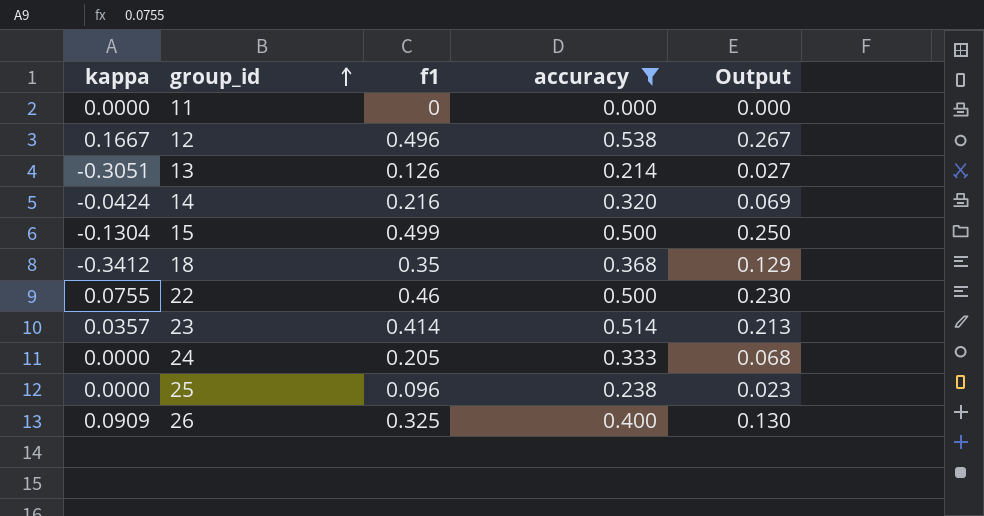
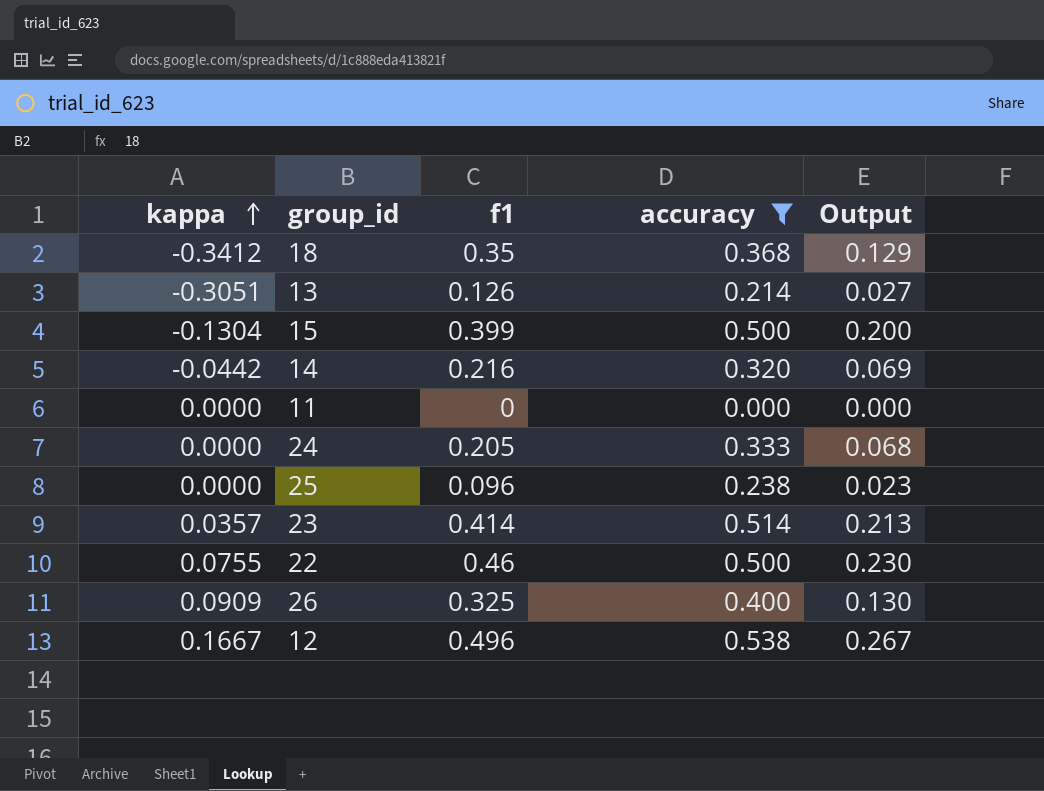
row order: group_id ascending -> kappa ascending
15 | f1: 0.499 -> 0.399
15 | Output: 0.250 -> 0.200
14 | kappa: -0.0424 -> -0.0442

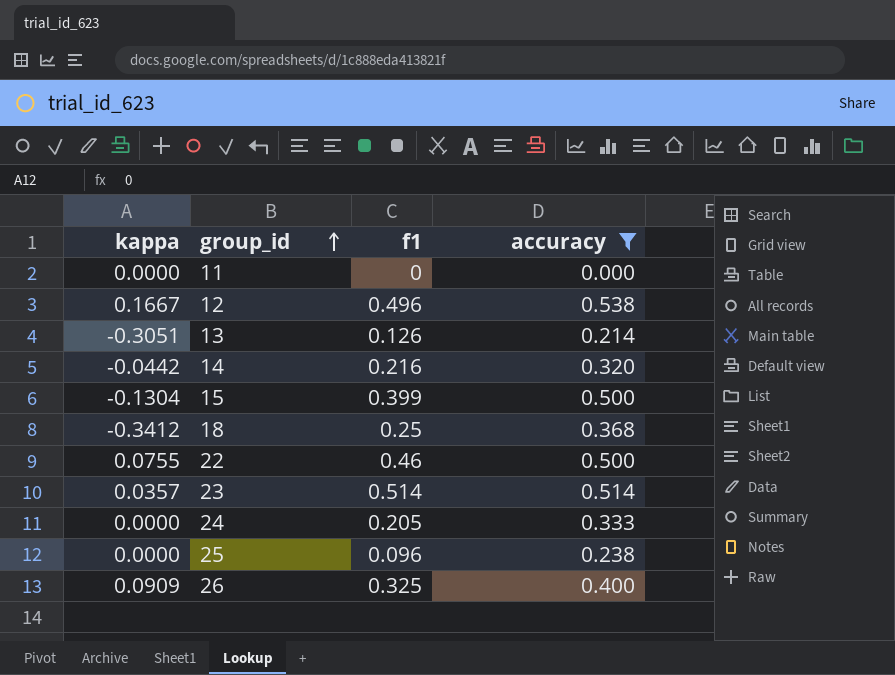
row order: kappa ascending -> group_id ascending
column Output | formula: [f1] * [accuracy] -> none
18 | f1: 0.35 -> 0.25
23 | f1: 0.414 -> 0.514

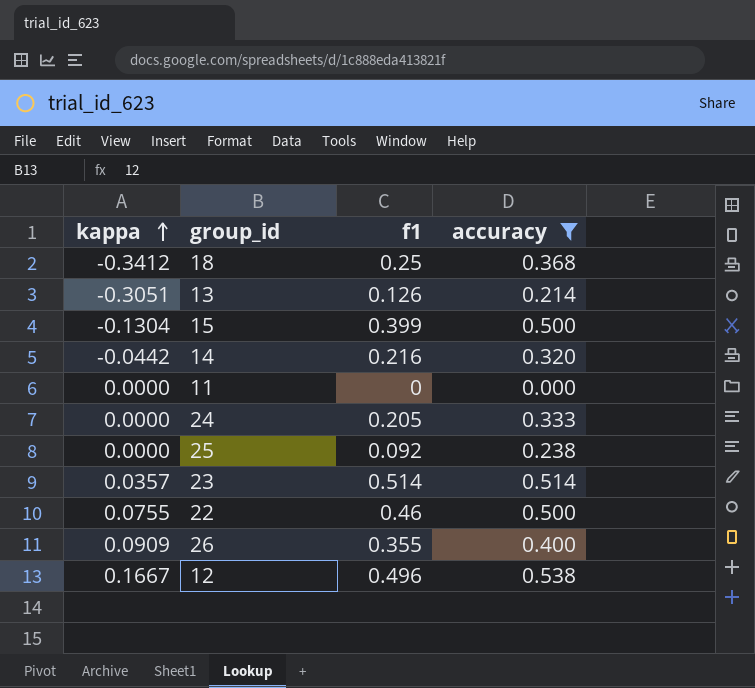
row order: group_id ascending -> kappa ascending
25 | f1: 0.096 -> 0.092
26 | f1: 0.325 -> 0.355

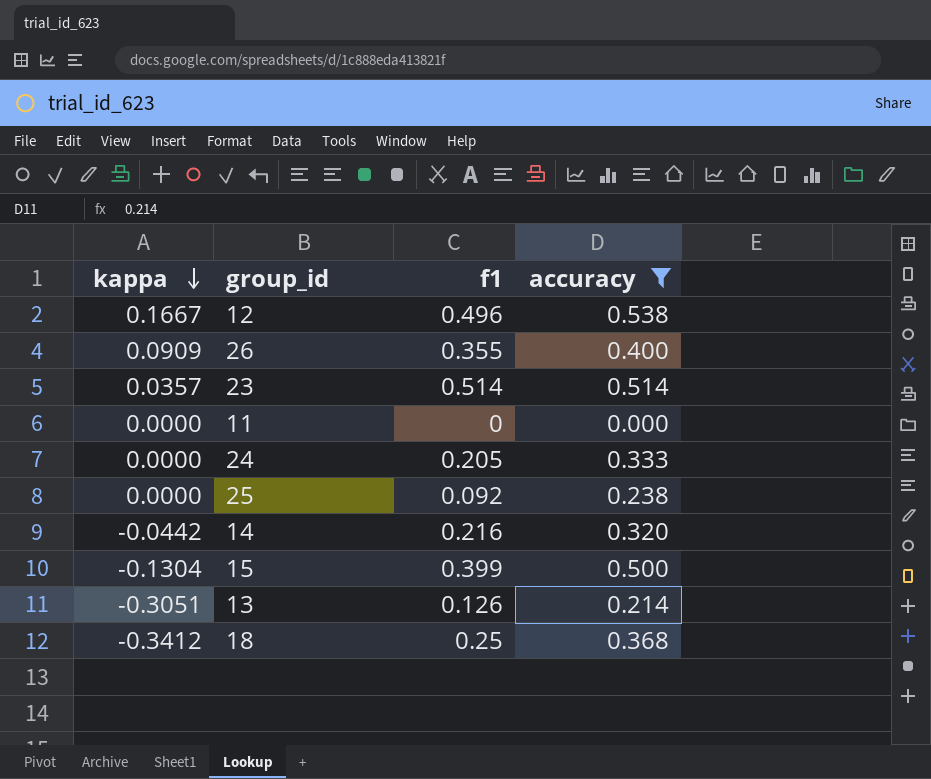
row order: kappa ascending -> kappa descending
row 22: 0.0755 | 0.46 | 0.500 -> none

